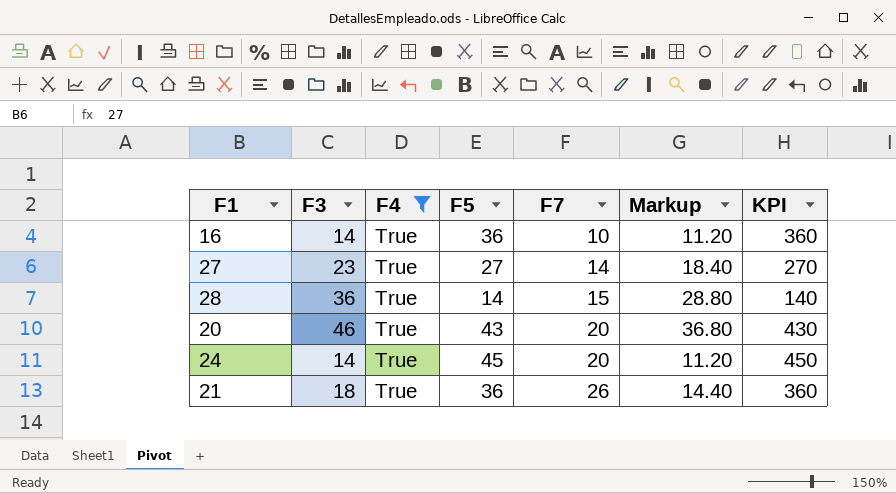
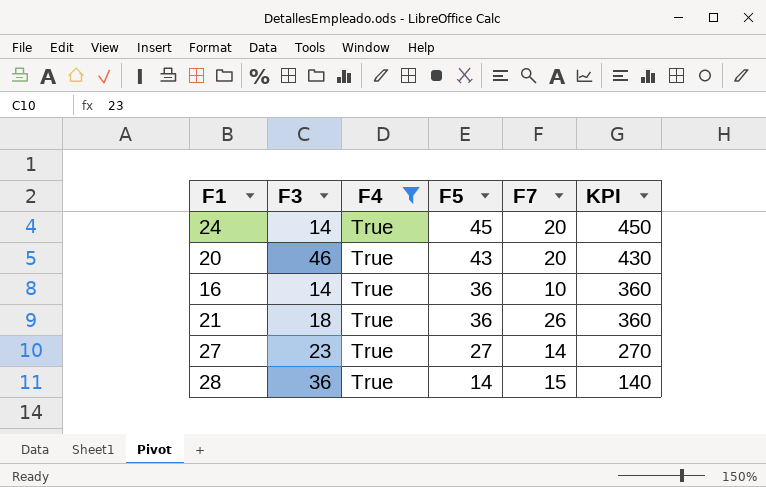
row order: F7 ascending -> F5 descending
column Markup | formula: [F3] * 0.8 -> none

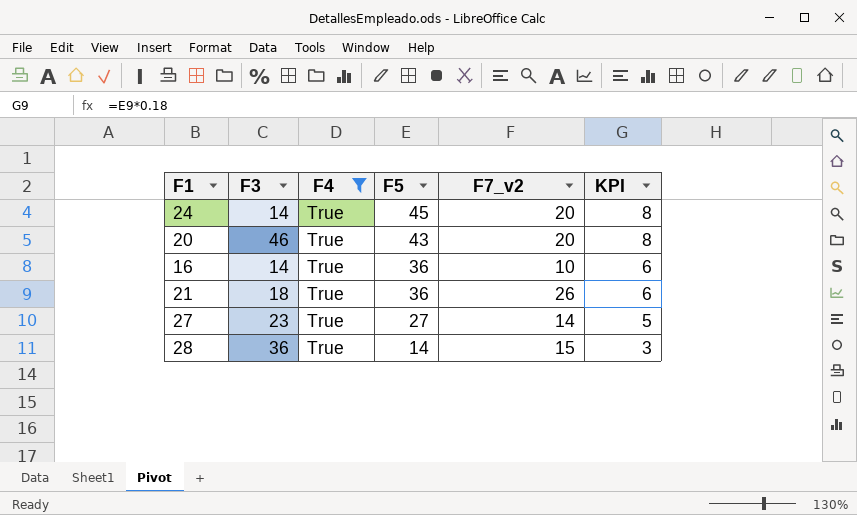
column name: F7 -> F7_v2
column KPI | formula: [F5] * 10 -> [F5] * 0.18

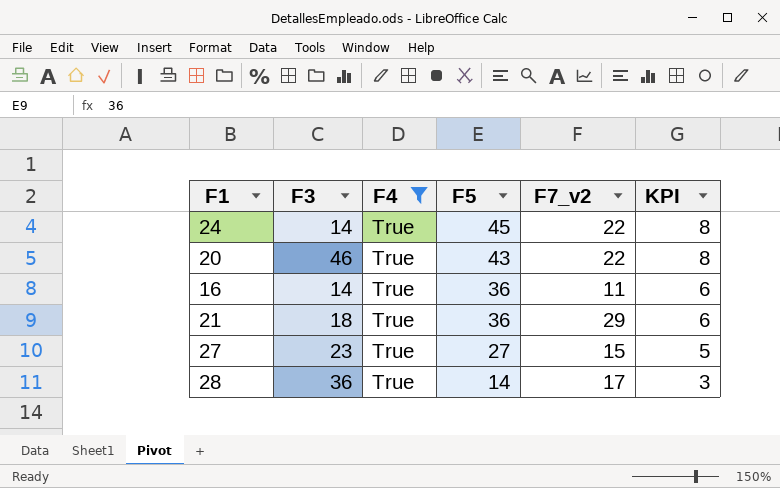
24 | F7_v2: 20 -> 22
20 | F7_v2: 20 -> 22
16 | F7_v2: 10 -> 11
21 | F7_v2: 26 -> 29
27 | F7_v2: 14 -> 15
28 | F7_v2: 15 -> 17

